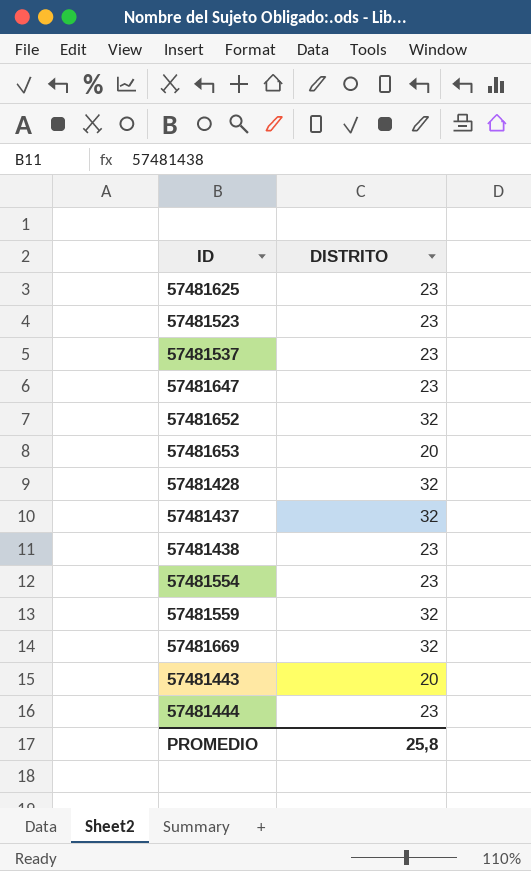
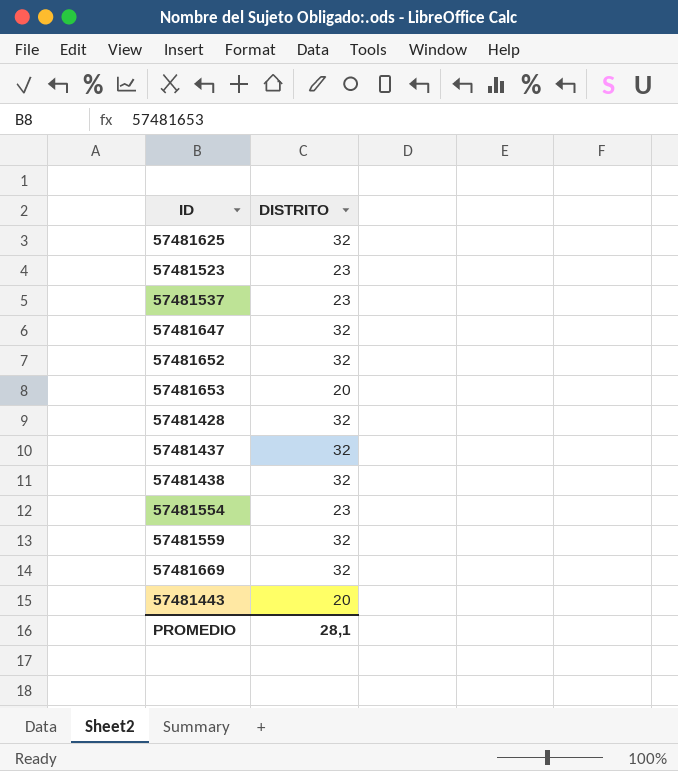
row 57481444: 23 -> none
57481625 | DISTRITO: 23 -> 32
57481647 | DISTRITO: 23 -> 32
57481438 | DISTRITO: 23 -> 32
PROMEDIO | DISTRITO: 25,8 -> 28,1

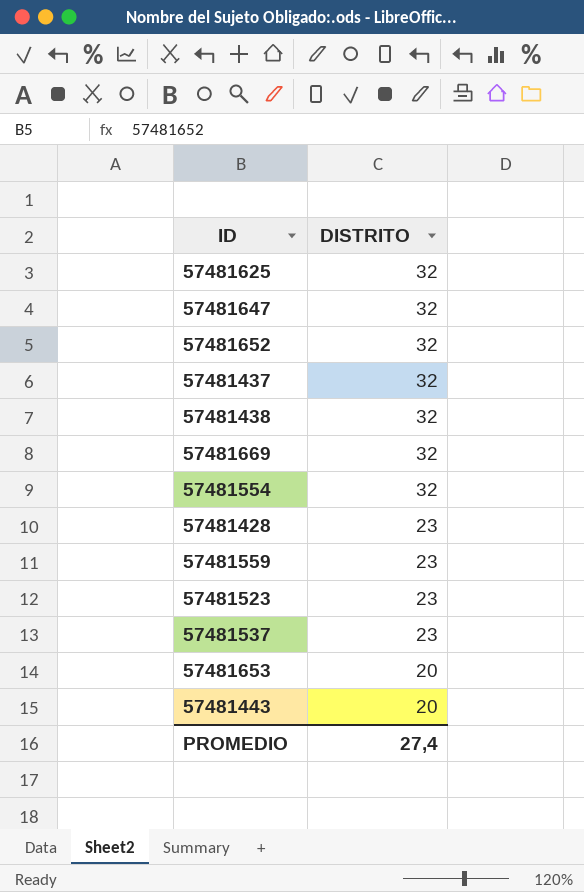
row order: none -> DISTRITO descending
57481554 | DISTRITO: 23 -> 32
57481428 | DISTRITO: 32 -> 23
57481559 | DISTRITO: 32 -> 23
PROMEDIO | DISTRITO: 28,1 -> 27,4

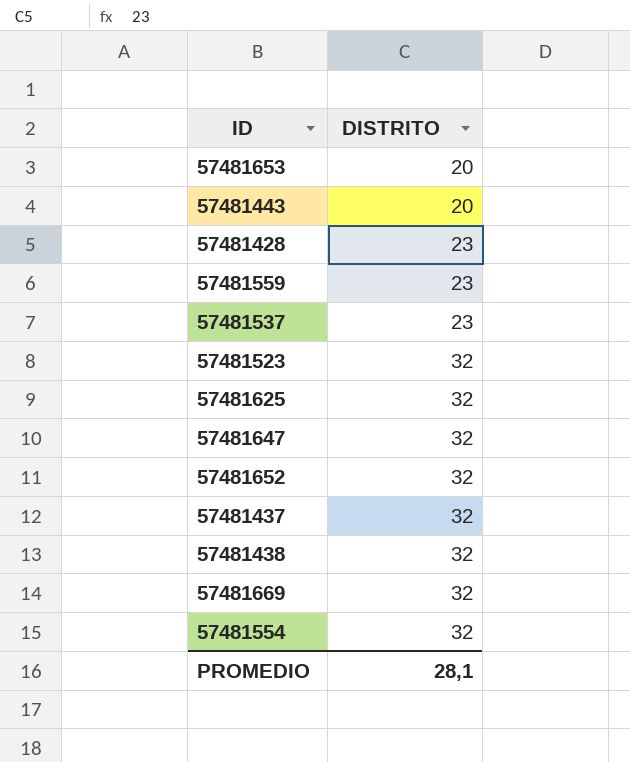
row order: DISTRITO descending -> DISTRITO ascending
57481523 | DISTRITO: 23 -> 32
PROMEDIO | DISTRITO: 27,4 -> 28,1

